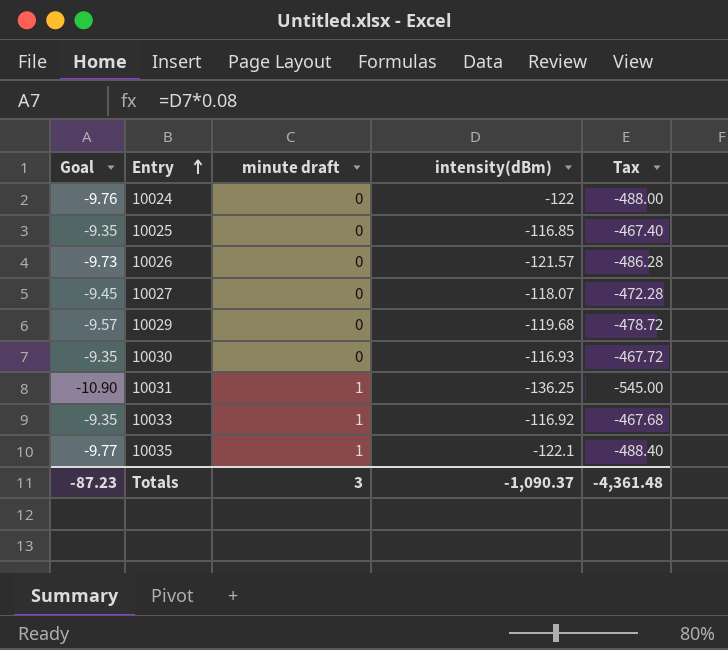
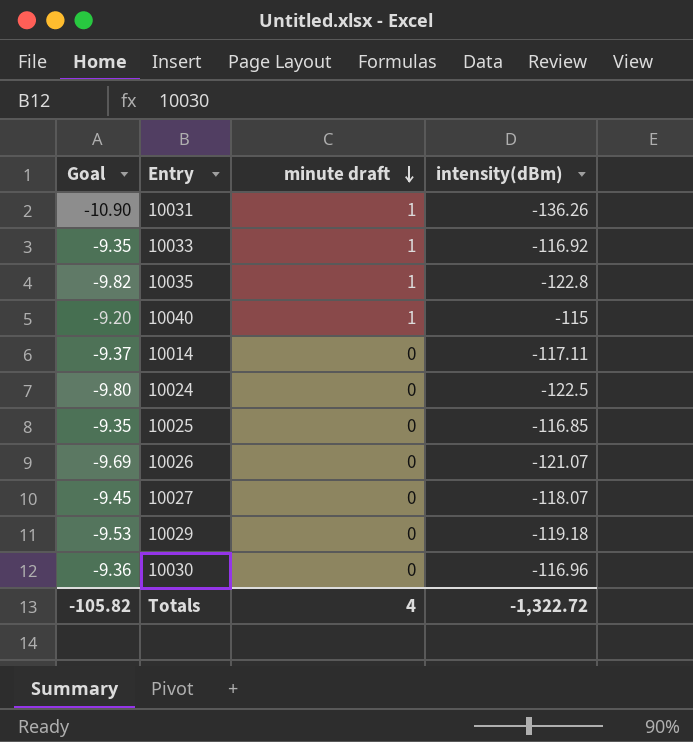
row order: Entry ascending -> minute draft descending
column Tax | formula: [intensity(dBm)] * 4 -> none
10031 | intensity(dBm): -136.25 -> -136.26
10035 | Goal: -9.77 -> -9.82
10035 | intensity(dBm): -122.1 -> -122.8
row 10040: none -> -9.20 | 1 | -115
row 10014: none -> -9.37 | 0 | -117.11
10024 | Goal: -9.76 -> -9.80
10024 | intensity(dBm): -122 -> -122.5
10026 | Goal: -9.73 -> -9.69
10026 | intensity(dBm): -121.57 -> -121.07
10029 | Goal: -9.57 -> -9.53
10029 | intensity(dBm): -119.68 -> -119.18
10030 | Goal: -9.35 -> -9.36
10030 | intensity(dBm): -116.93 -> -116.96
Totals | Goal: -87.23 -> -105.82
Totals | minute draft: 3 -> 4
Totals | intensity(dBm): -1,090.37 -> -1,322.72

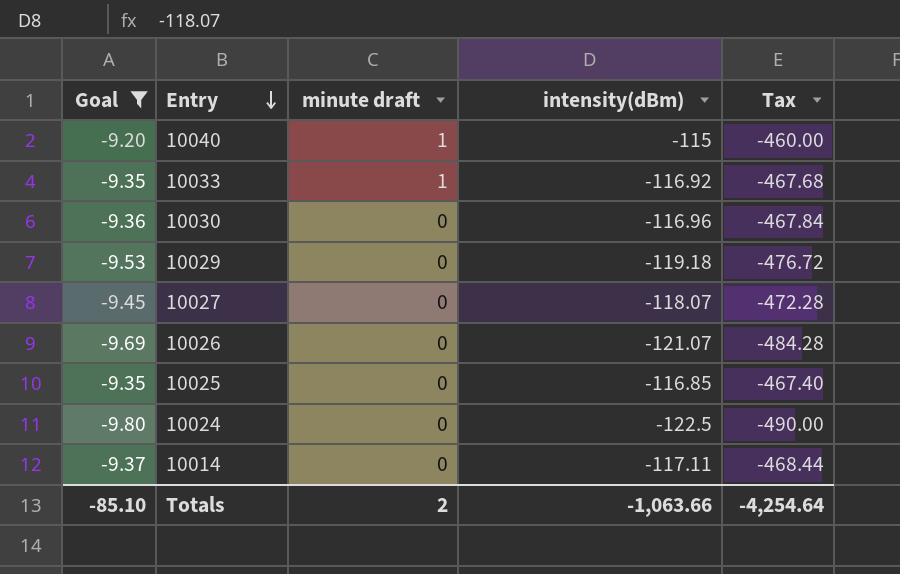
filter: none -> Goal >= -9.80
row order: minute draft descending -> Entry descending
column Tax | formula: none -> [intensity(dBm)] * 4
Totals | Goal: -105.82 -> -85.10
Totals | minute draft: 4 -> 2
Totals | intensity(dBm): -1,322.72 -> -1,063.66

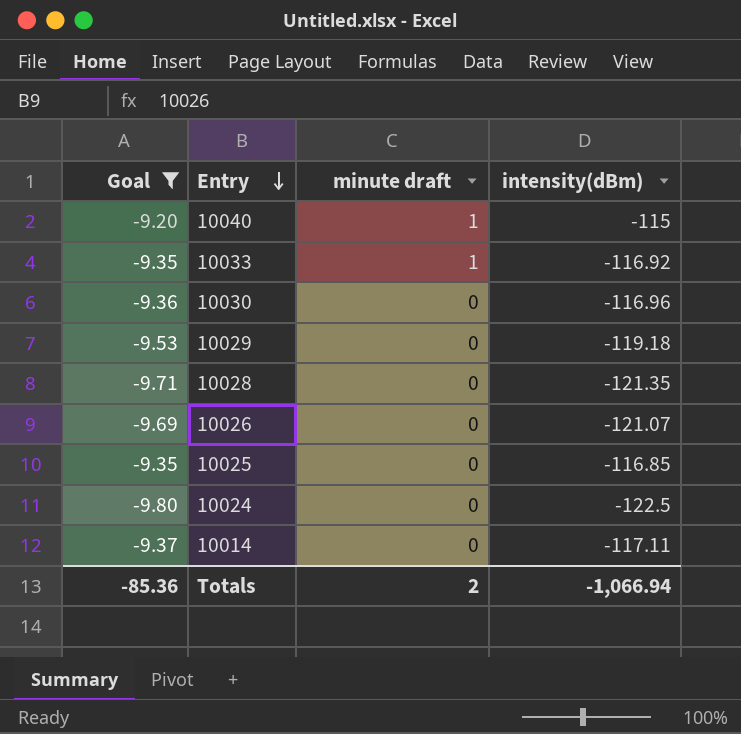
column Tax | formula: [intensity(dBm)] * 4 -> none
row 10027: -9.45 | 0 | -118.07 | -472.28 -> none
row 10028: none -> -9.71 | 0 | -121.35
Totals | Goal: -85.10 -> -85.36
Totals | intensity(dBm): -1,063.66 -> -1,066.94

